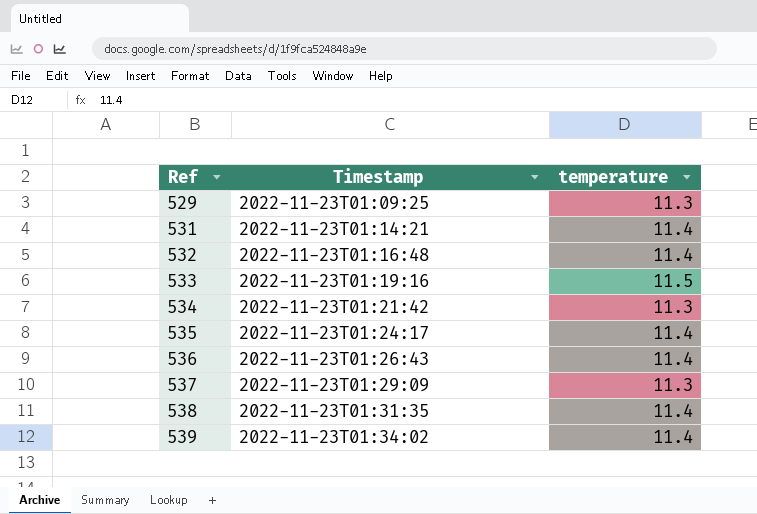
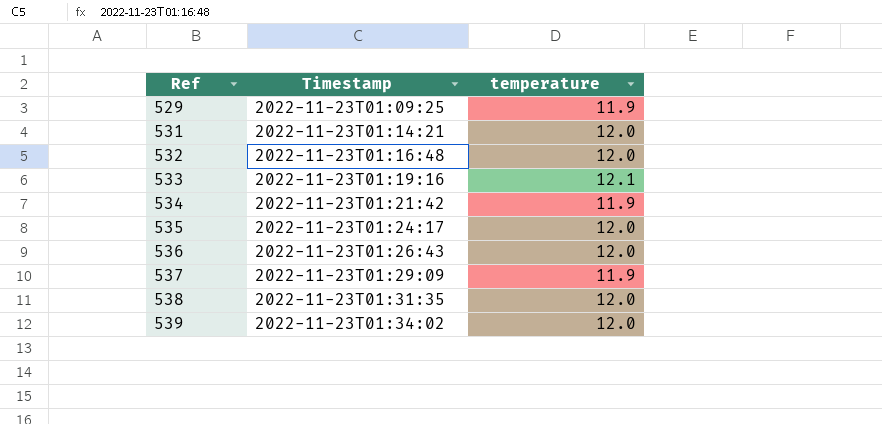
529 | temperature: 11.3 -> 11.9
531 | temperature: 11.4 -> 12.0
532 | temperature: 11.4 -> 12.0
533 | temperature: 11.5 -> 12.1
534 | temperature: 11.3 -> 11.9
535 | temperature: 11.4 -> 12.0
536 | temperature: 11.4 -> 12.0
537 | temperature: 11.3 -> 11.9
538 | temperature: 11.4 -> 12.0
539 | temperature: 11.4 -> 12.0

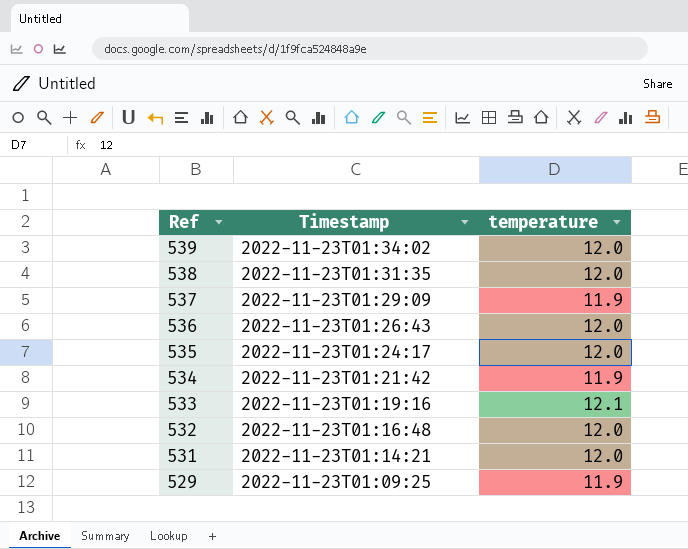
row order: Ref ascending -> Ref descending

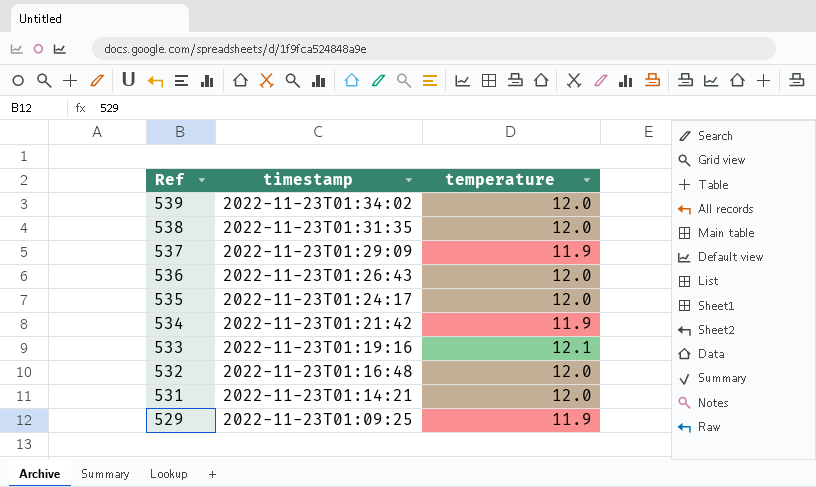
column name: Timestamp -> timestamp

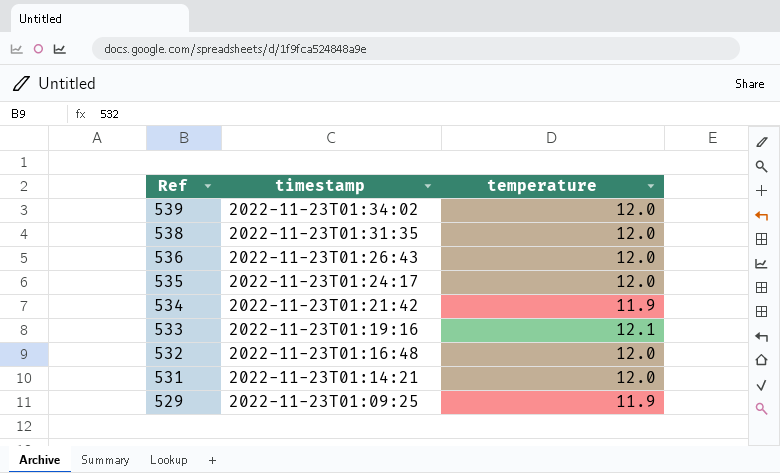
row 537: 2022-11-23T01:29:09 | 11.9 -> none

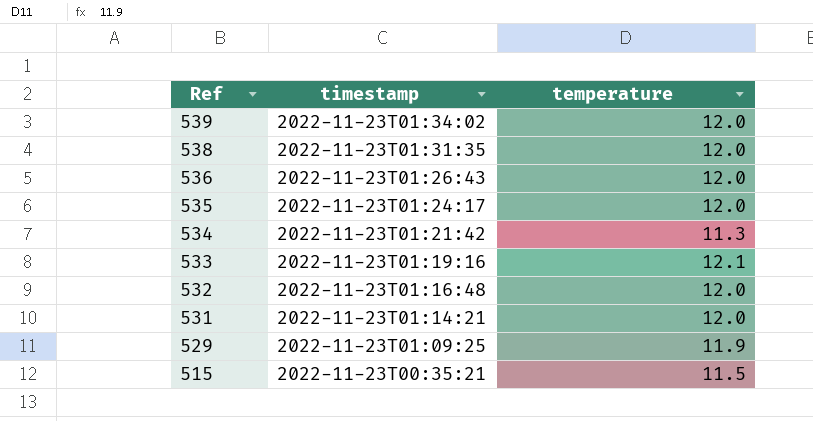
534 | temperature: 11.9 -> 11.3
row 515: none -> 2022-11-23T00:35:21 | 11.5

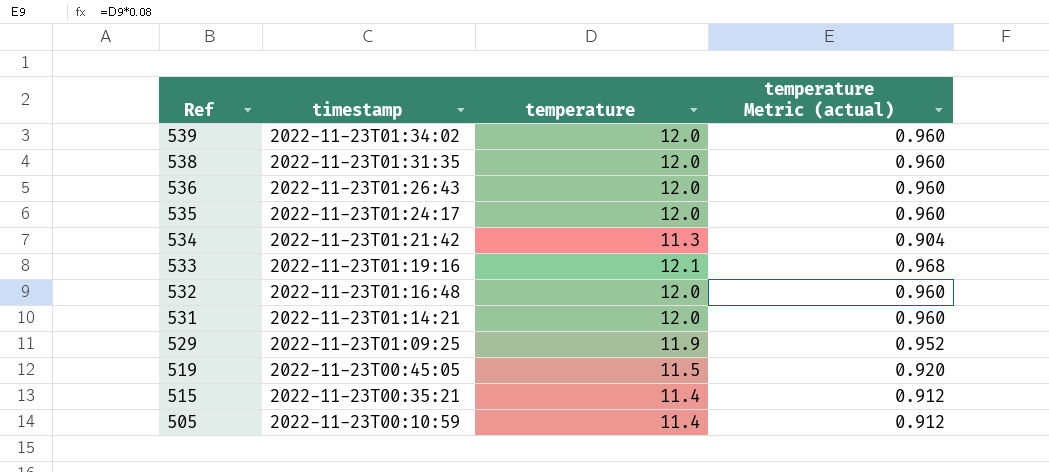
column temperature Metric (actual) | formula: none -> [temperature] * 0.08
row 519: none -> 2022-11-23T00:45:05 | 11.5 | 0.920
515 | temperature: 11.5 -> 11.4
row 505: none -> 2022-11-23T00:10:59 | 11.4 | 0.912

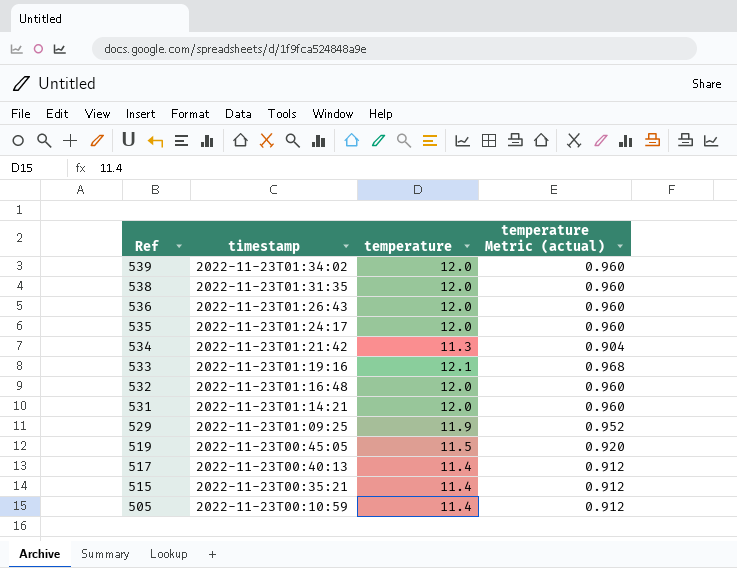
row 517: none -> 2022-11-23T00:40:13 | 11.4 | 0.912

